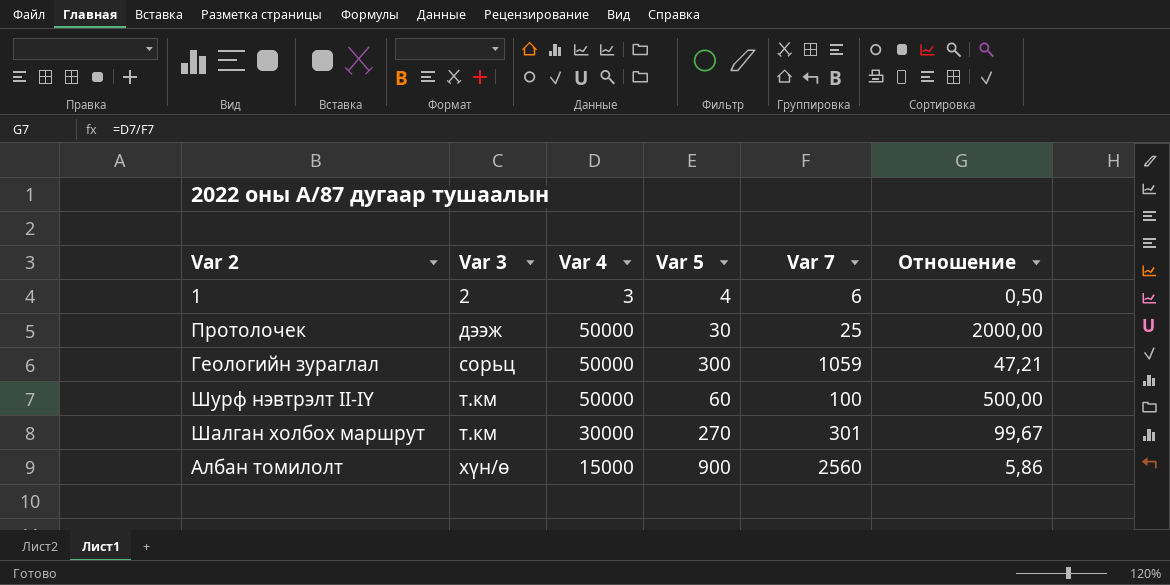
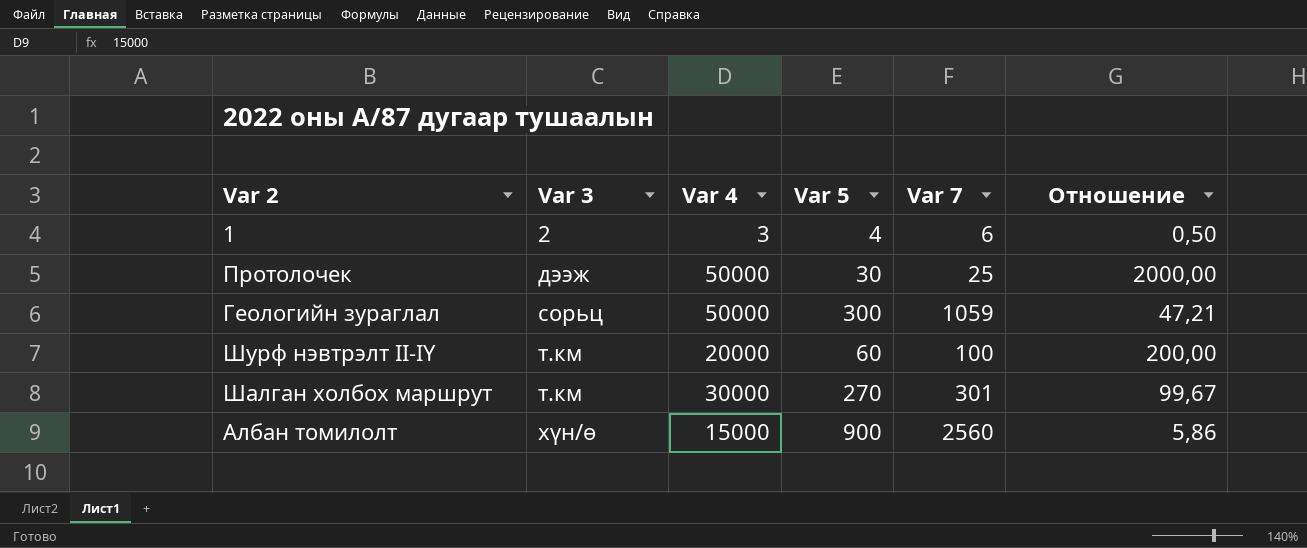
Шурф нэвтрэлт II-IY | Var 4: 50000 -> 20000
Шурф нэвтрэлт II-IY | Отношение: 500,00 -> 200,00

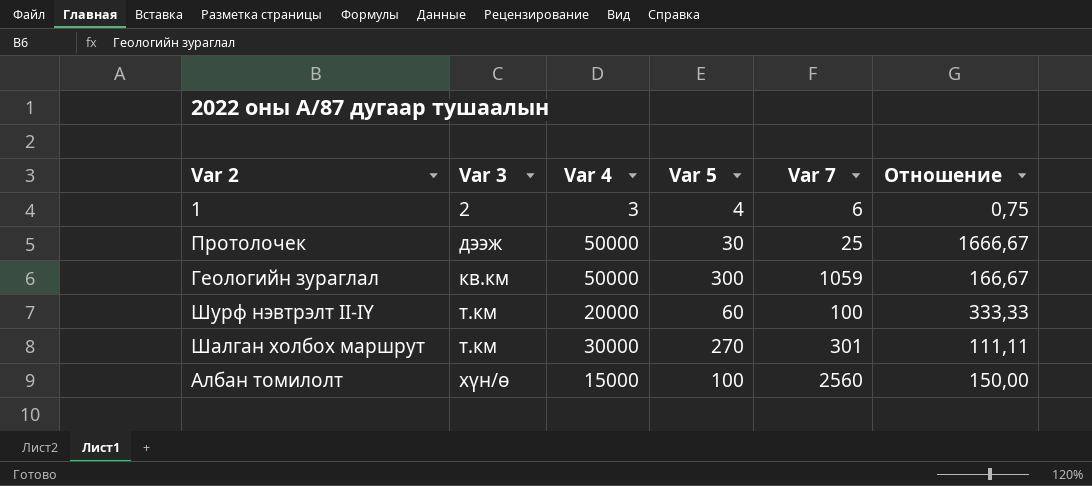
column Отношение | formula: [Var 4] / [Var 7] -> [Var 4] / [Var 5]
Геологийн зураглал | Var 3: сорьц -> кв.км
Албан томилолт | Var 5: 900 -> 100

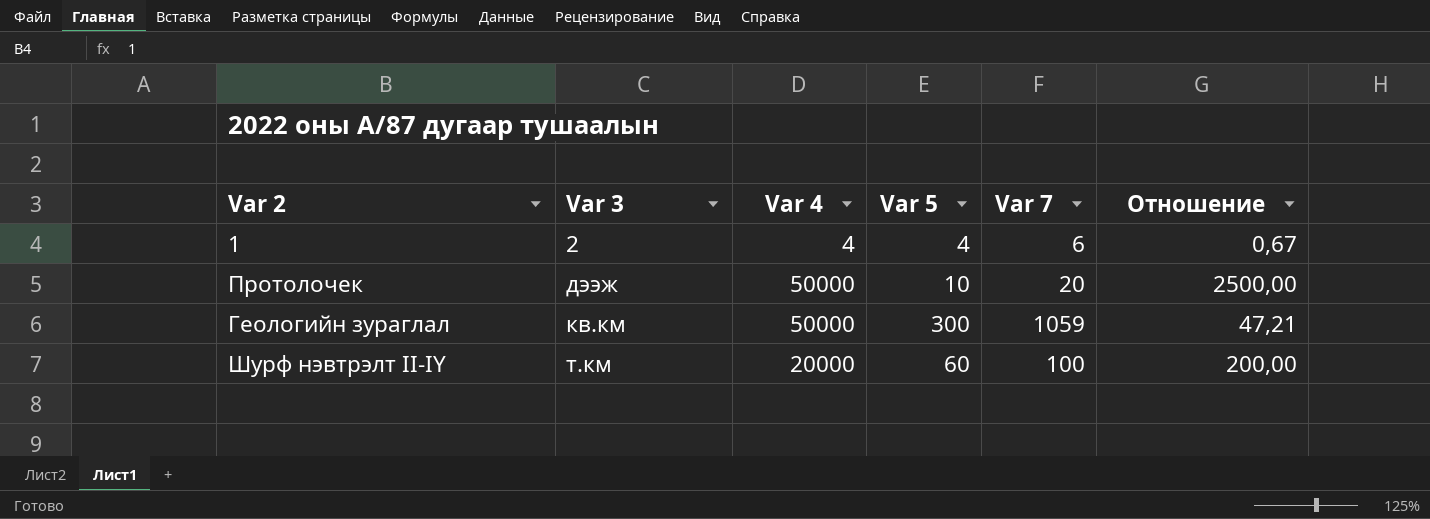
column Отношение | formula: [Var 4] / [Var 5] -> [Var 4] / [Var 7]
row Шалган холбох маршрут: т.км | 30000 | 270 | 301 | 111,11 -> none
row Албан томилолт: хүн/ө | 15000 | 100 | 2560 | 150,00 -> none
1 | Var 4: 3 -> 4
Протолочек | Var 5: 30 -> 10
Протолочек | Var 7: 25 -> 20

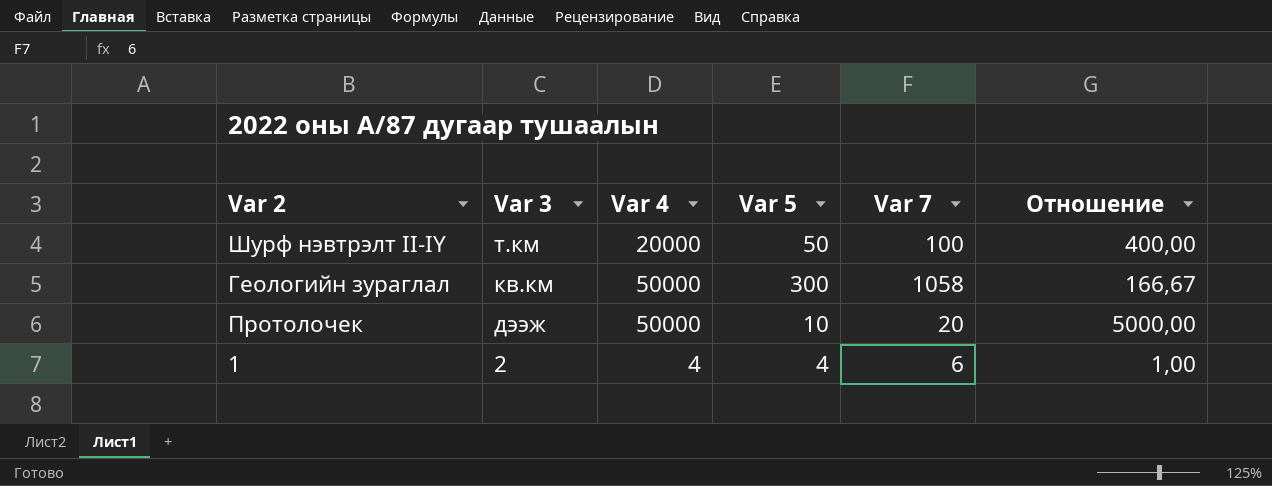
row order: Var 3 ascending -> Var 3 descending
column Отношение | formula: [Var 4] / [Var 7] -> [Var 4] / [Var 5]
Шурф нэвтрэлт II-IY | Var 5: 60 -> 50
Геологийн зураглал | Var 7: 1059 -> 1058

